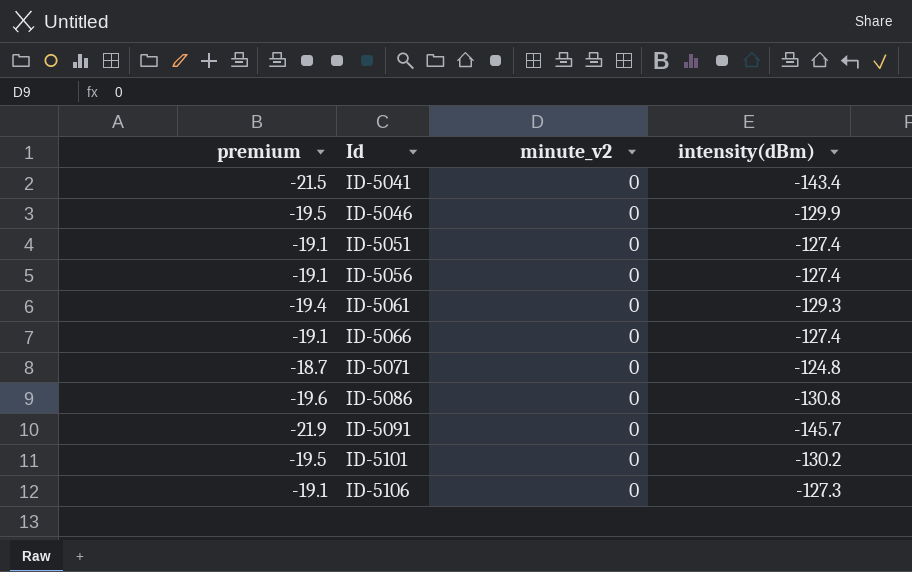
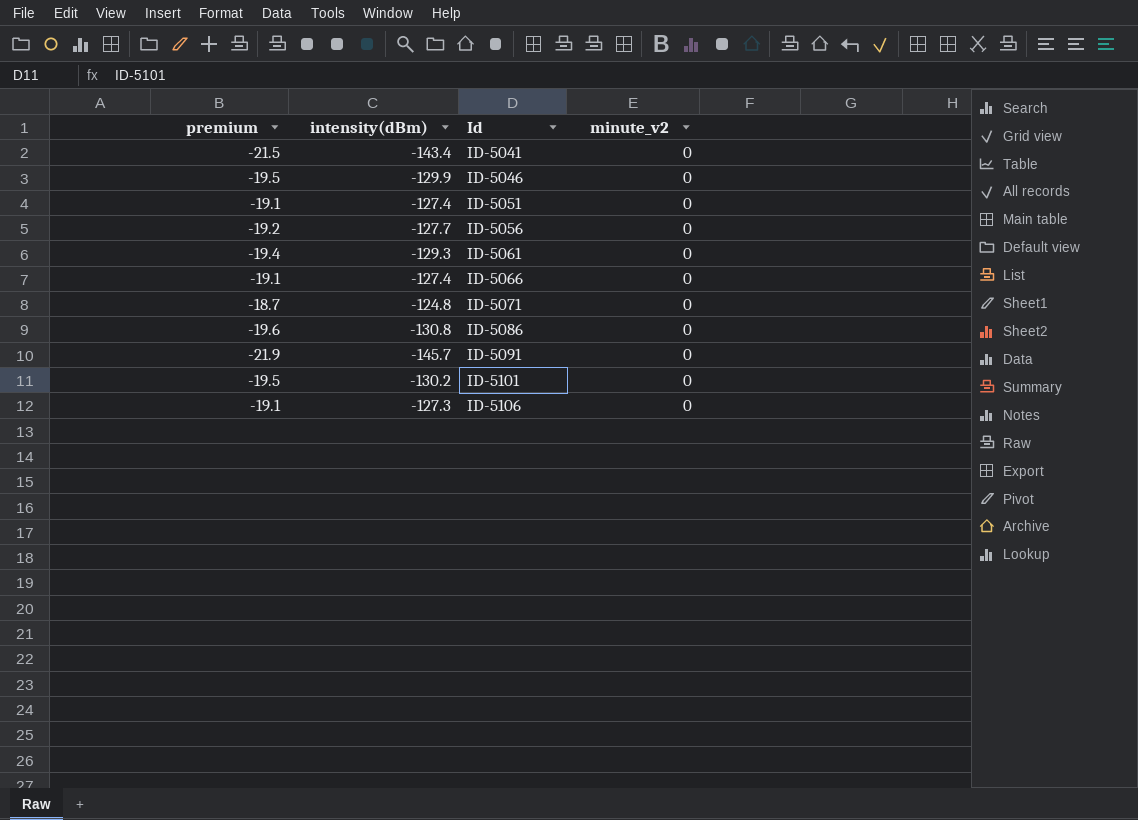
column intensity(dBm) | position: 4 -> 2
ID-5056 | premium: -19.1 -> -19.2
ID-5056 | intensity(dBm): -127.4 -> -127.7

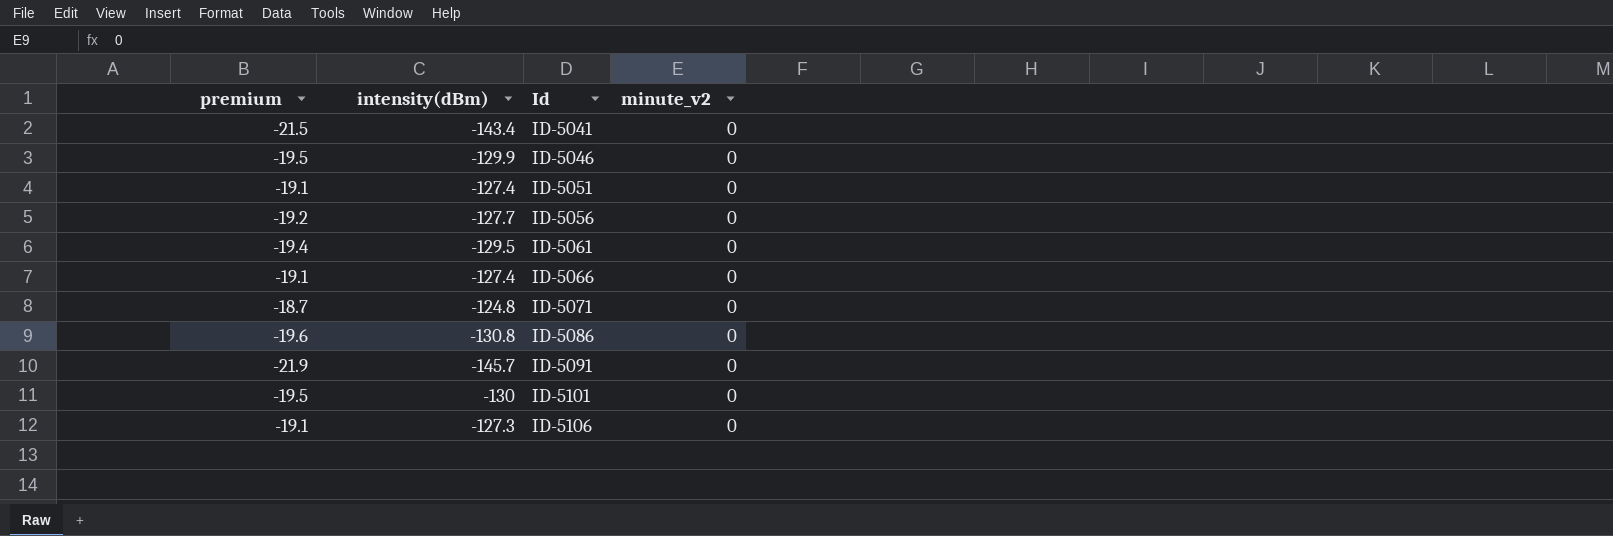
ID-5061 | intensity(dBm): -129.3 -> -129.5
ID-5101 | intensity(dBm): -130.2 -> -130

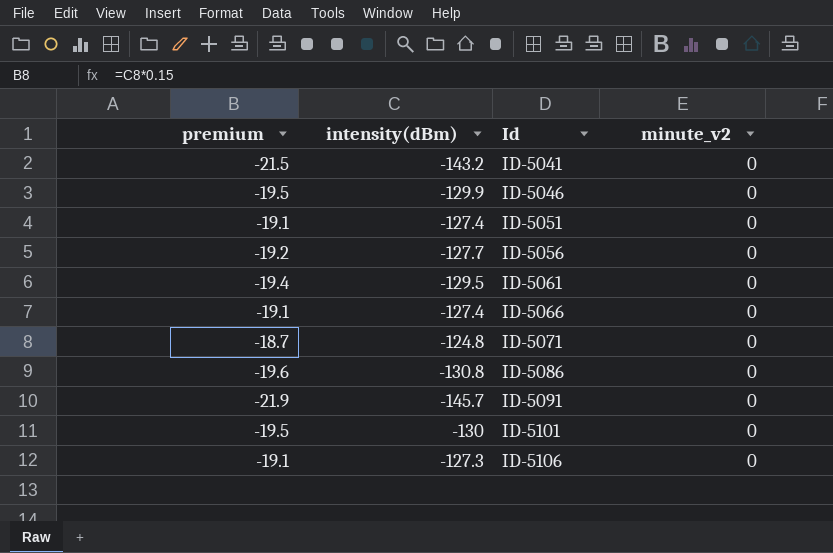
ID-5041 | intensity(dBm): -143.4 -> -143.2

